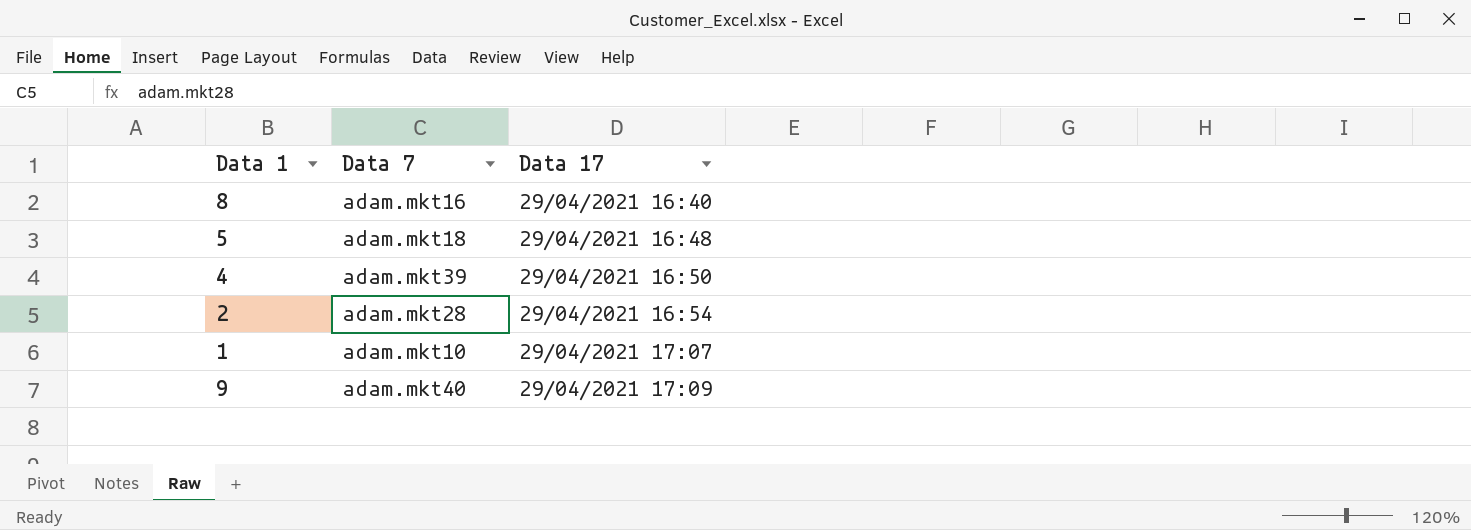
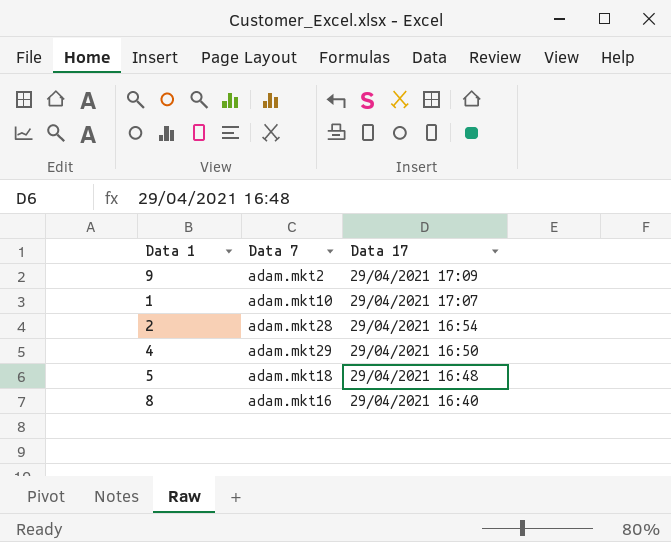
row order: Data 17 ascending -> Data 17 descending
9 | Data 7: adam.mkt40 -> adam.mkt2
4 | Data 7: adam.mkt39 -> adam.mkt29

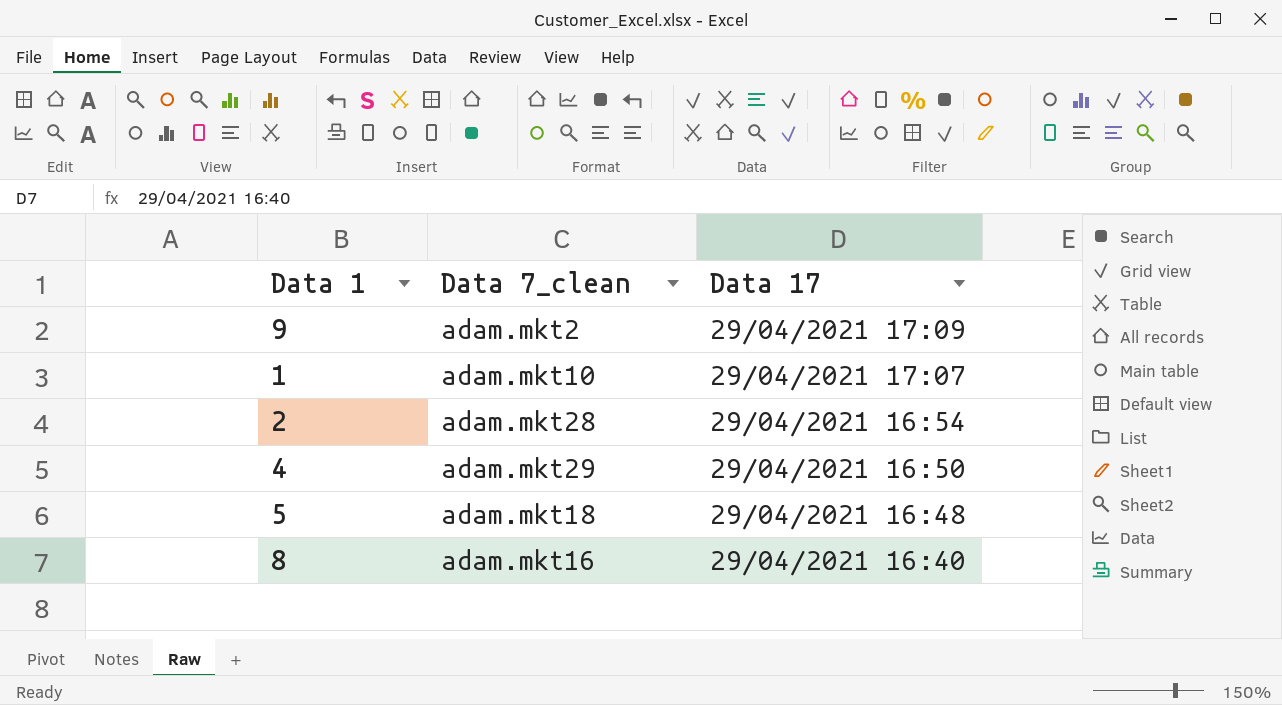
column name: Data 7 -> Data 7_clean

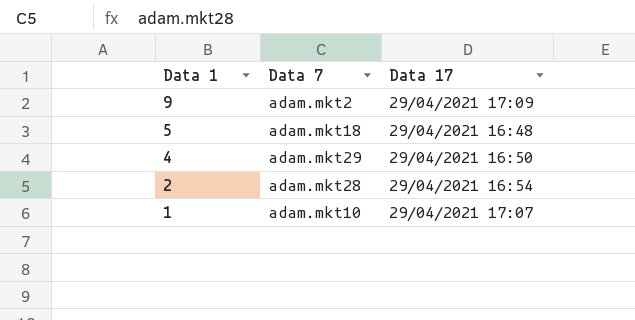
row order: Data 17 descending -> Data 1 descending
column name: Data 7_clean -> Data 7
row 8: adam.mkt16 | 29/04/2021 16:40 -> none

